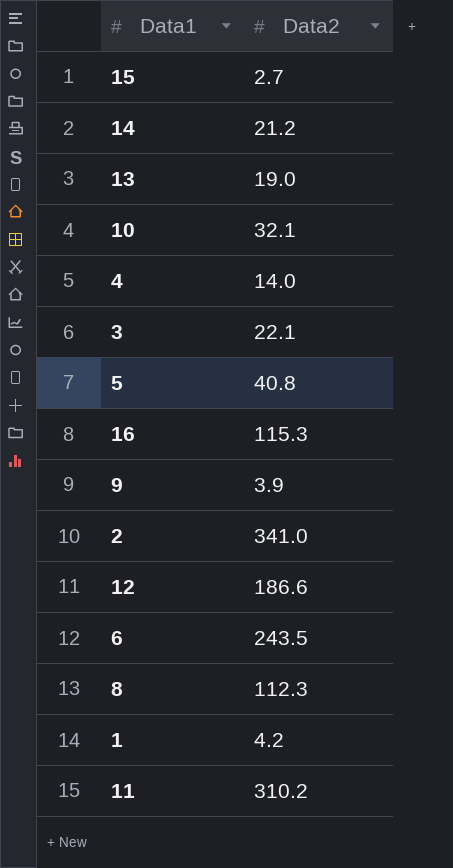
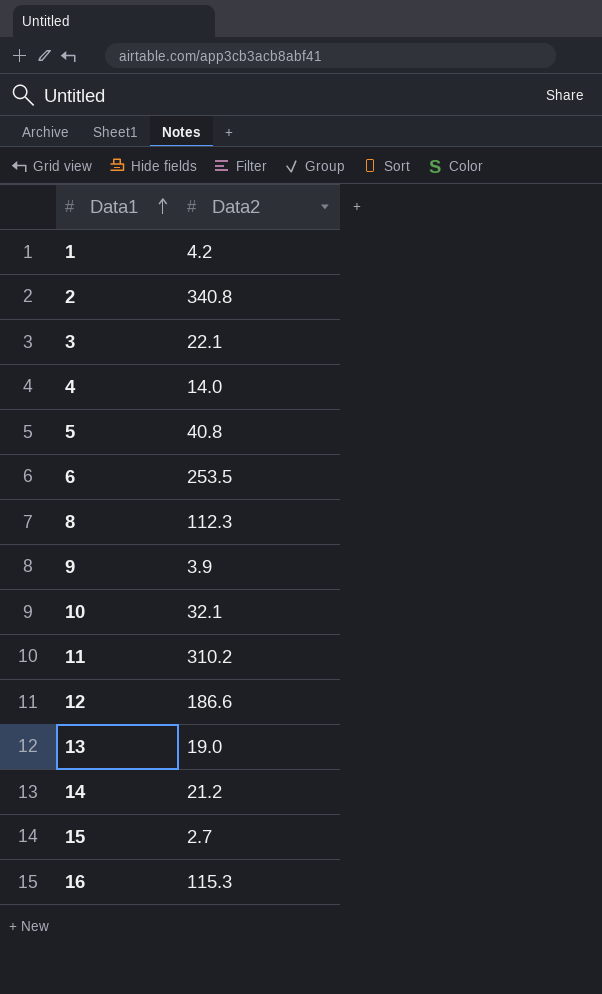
row order: none -> Data1 ascending
2 | Data2: 341.0 -> 340.8
6 | Data2: 243.5 -> 253.5

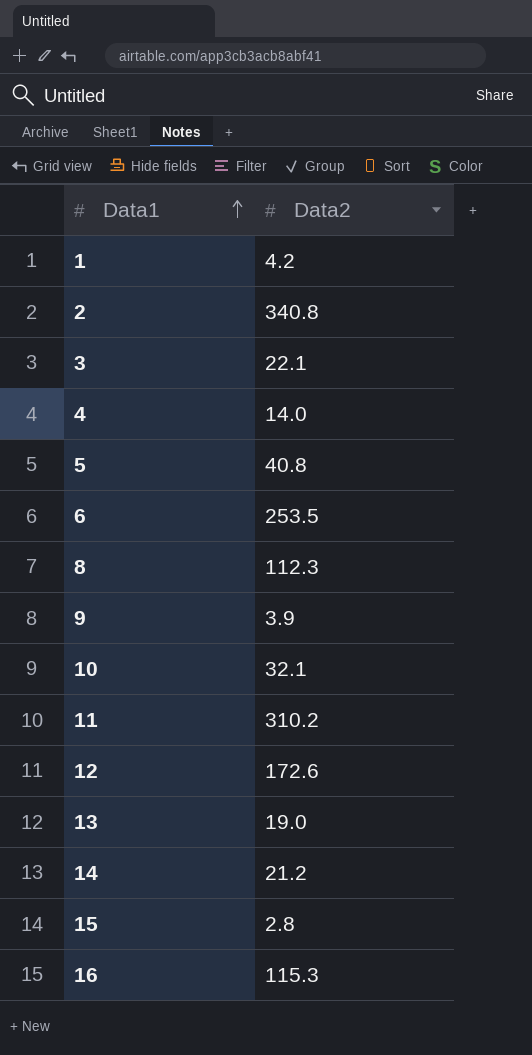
12 | Data2: 186.6 -> 172.6
15 | Data2: 2.7 -> 2.8

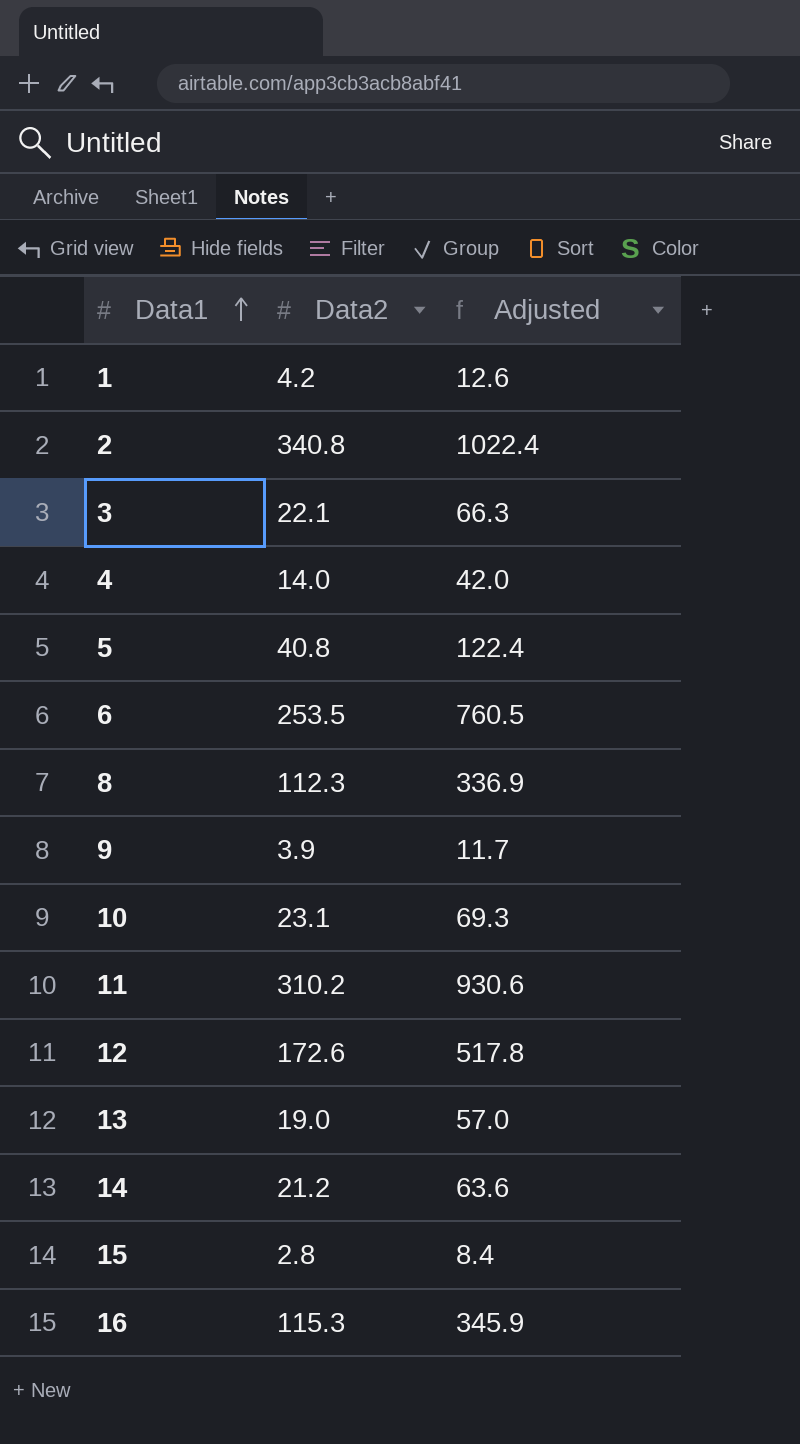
column Adjusted | formula: none -> [Data2] * 3
10 | Data2: 32.1 -> 23.1

